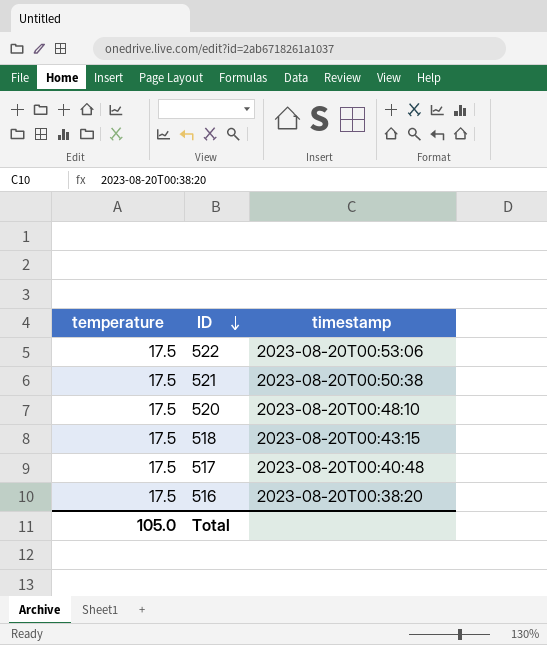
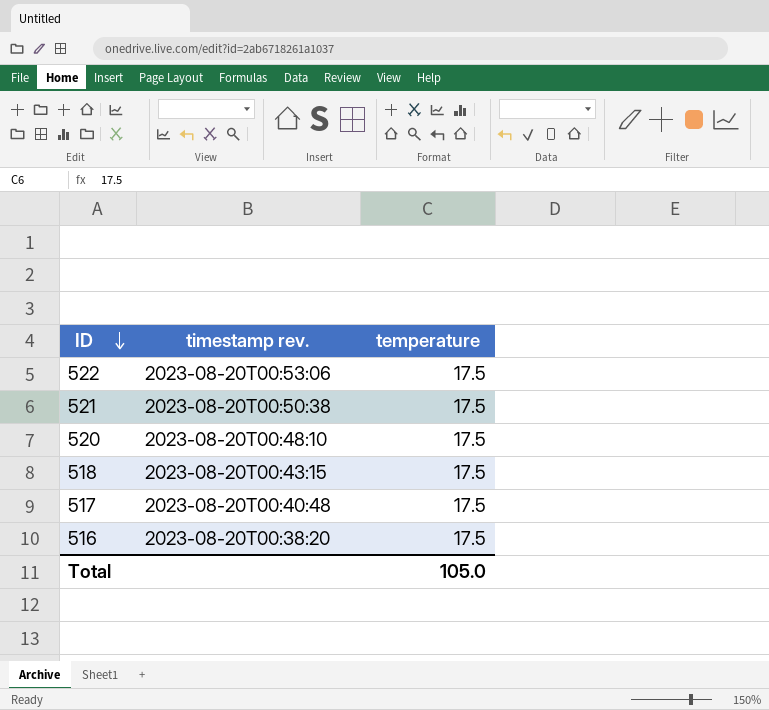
column name: timestamp -> timestamp rev.
column temperature | position: 1 -> 3

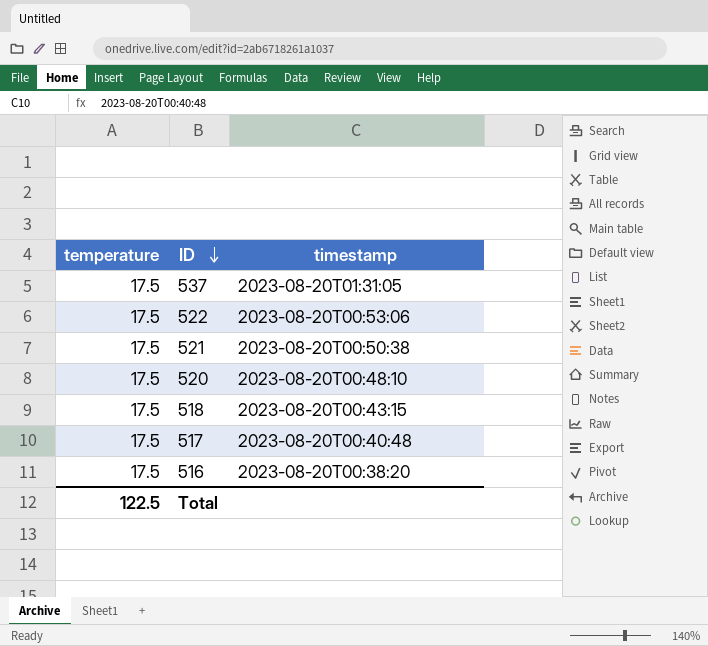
column temperature | position: 3 -> 1
column name: timestamp rev. -> timestamp
row 537: none -> 17.5 | 2023-08-20T01:31:05
Total | temperature: 105.0 -> 122.5

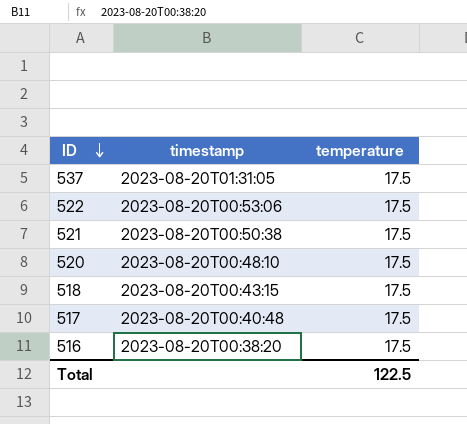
column temperature | position: 1 -> 3

